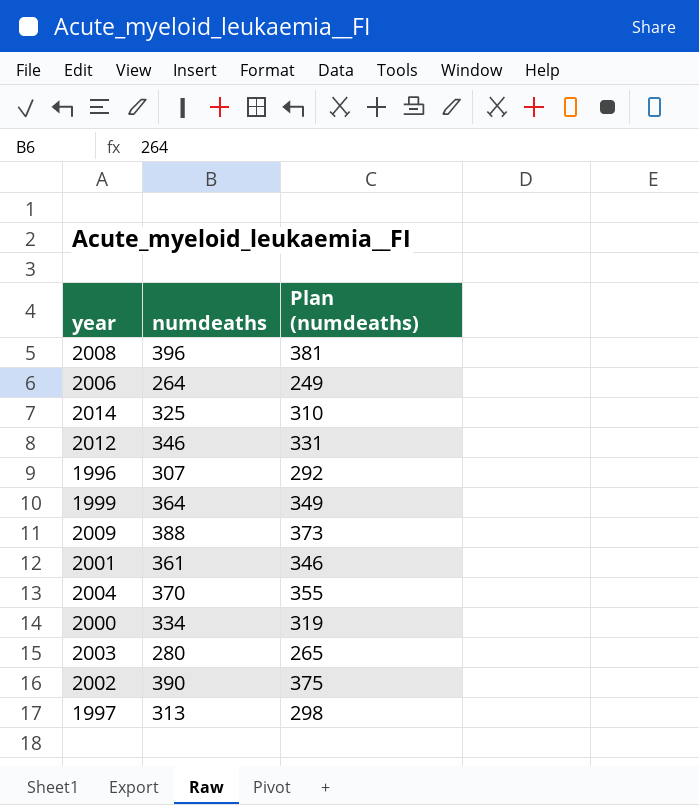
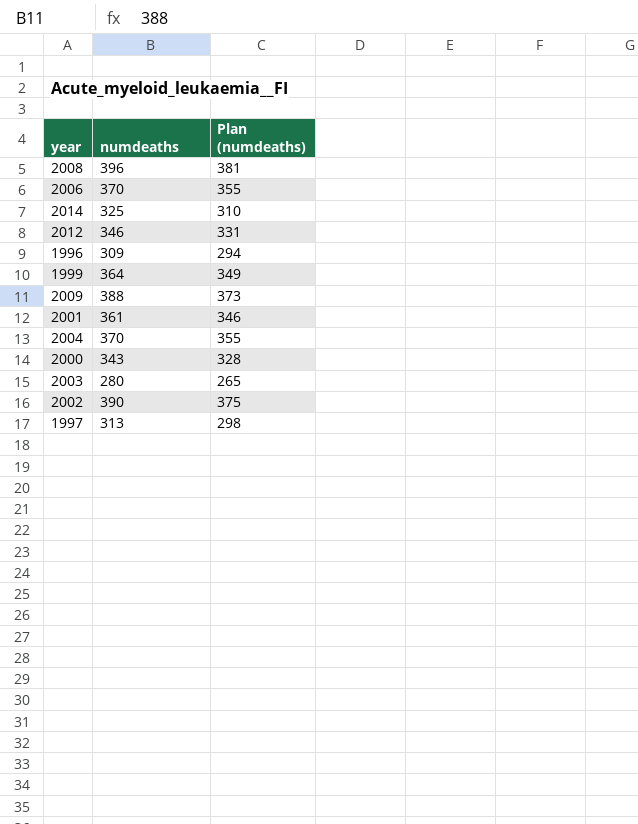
2006 | numdeaths: 264 -> 370
2006 | Plan (numdeaths): 249 -> 355
1996 | numdeaths: 307 -> 309
1996 | Plan (numdeaths): 292 -> 294
2000 | numdeaths: 334 -> 343
2000 | Plan (numdeaths): 319 -> 328

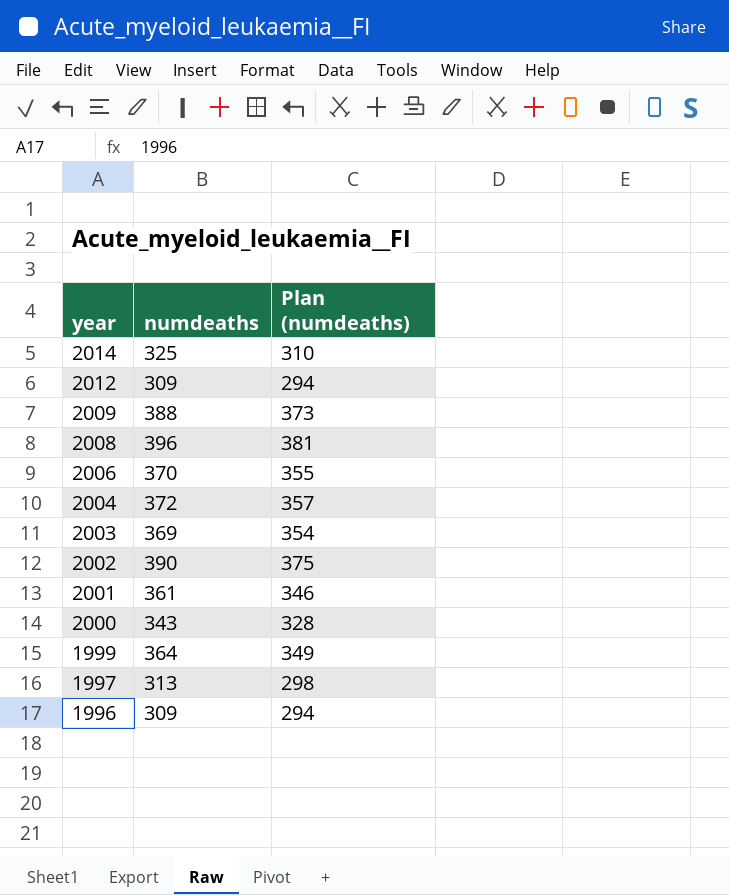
row order: none -> year descending
2012 | numdeaths: 346 -> 309
2012 | Plan (numdeaths): 331 -> 294
2004 | numdeaths: 370 -> 372
2004 | Plan (numdeaths): 355 -> 357
2003 | numdeaths: 280 -> 369
2003 | Plan (numdeaths): 265 -> 354

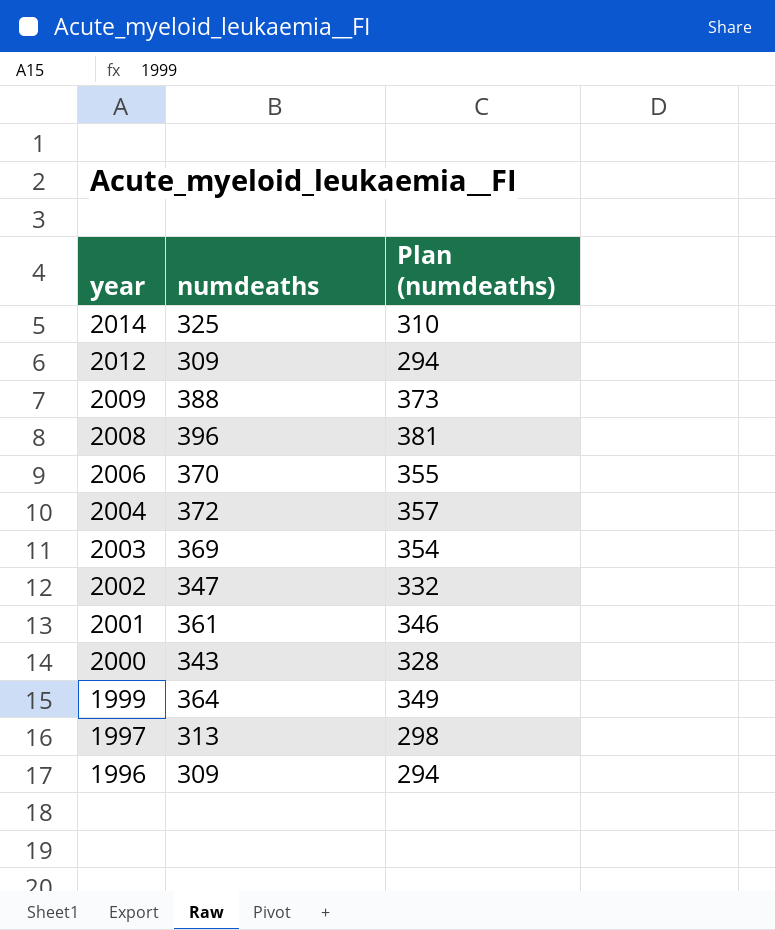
2002 | numdeaths: 390 -> 347
2002 | Plan (numdeaths): 375 -> 332

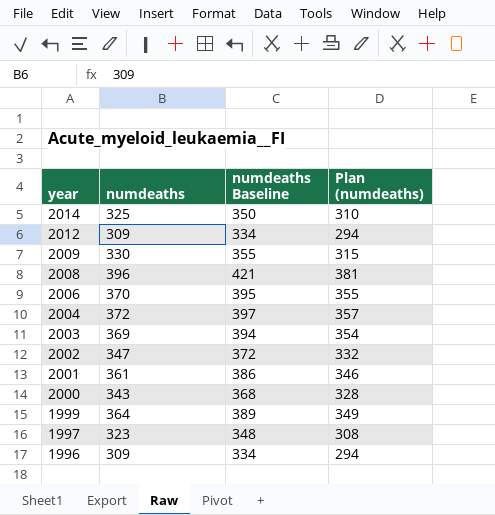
column numdeaths Baseline | formula: none -> [numdeaths] + 25
2009 | numdeaths: 388 -> 330
2009 | Plan (numdeaths): 373 -> 315
1997 | numdeaths: 313 -> 323
1997 | Plan (numdeaths): 298 -> 308

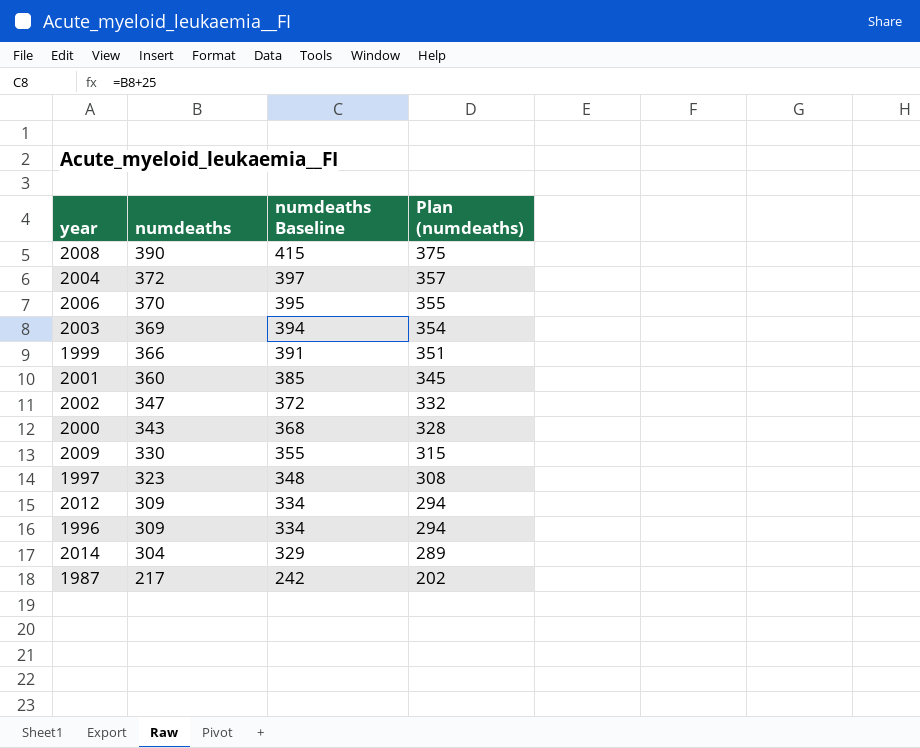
row order: year descending -> numdeaths descending
2008 | numdeaths: 396 -> 390
2008 | numdeaths Baseline: 421 -> 415
2008 | Plan (numdeaths): 381 -> 375
1999 | numdeaths: 364 -> 366
1999 | numdeaths Baseline: 389 -> 391
1999 | Plan (numdeaths): 349 -> 351
2001 | numdeaths: 361 -> 360
2001 | numdeaths Baseline: 386 -> 385
2001 | Plan (numdeaths): 346 -> 345
2014 | numdeaths: 325 -> 304
2014 | numdeaths Baseline: 350 -> 329
2014 | Plan (numdeaths): 310 -> 289
row 1987: none -> 217 | 242 | 202

